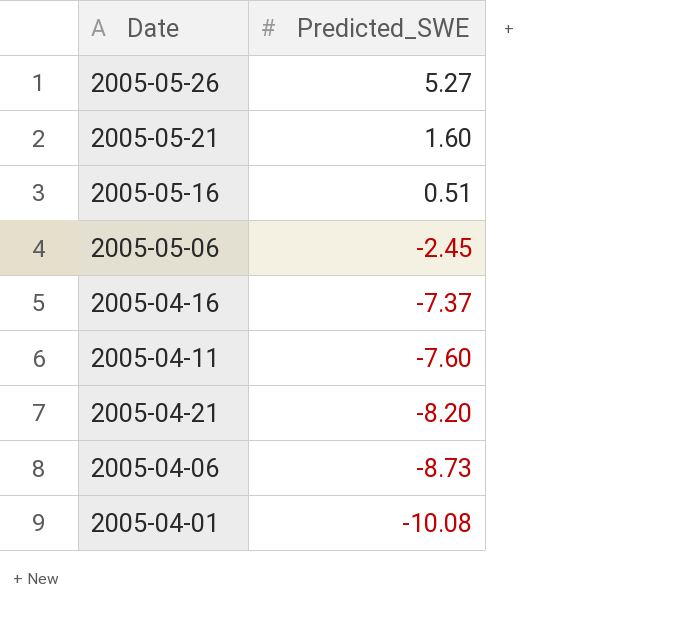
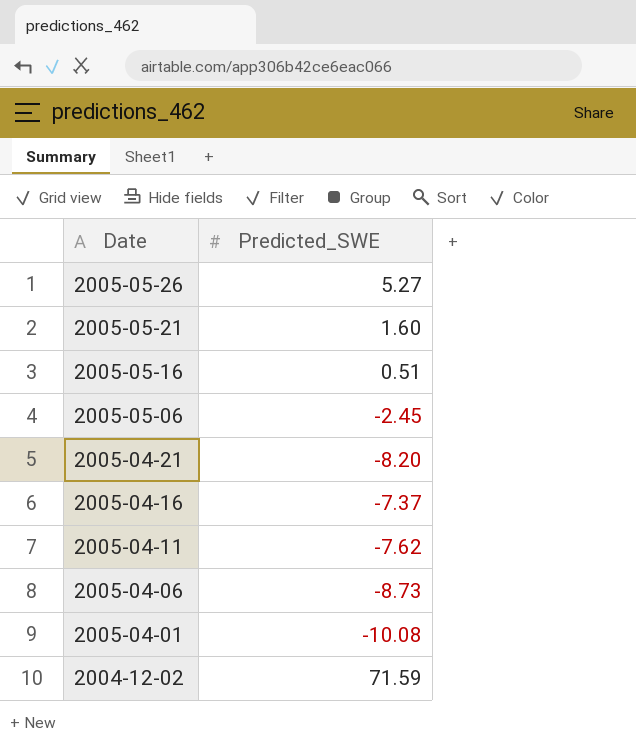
row order: Predicted_SWE descending -> Date descending
2005-04-11 | Predicted_SWE: -7.60 -> -7.62
row 2004-12-02: none -> 71.59

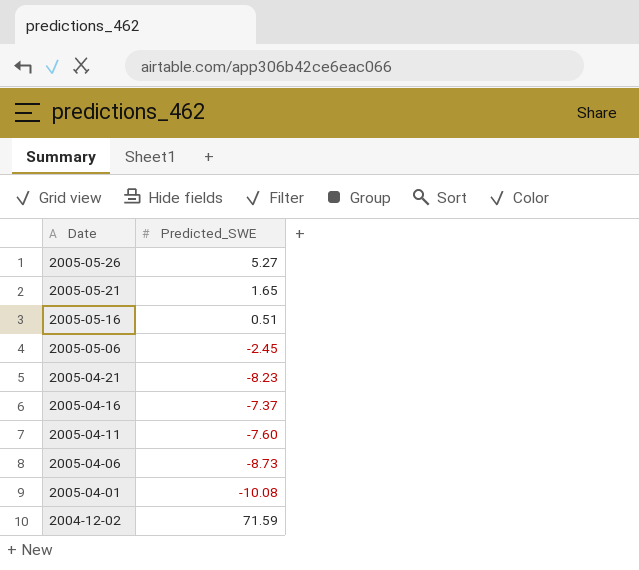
2005-05-21 | Predicted_SWE: 1.60 -> 1.65
2005-04-21 | Predicted_SWE: -8.20 -> -8.23
2005-04-11 | Predicted_SWE: -7.62 -> -7.60

